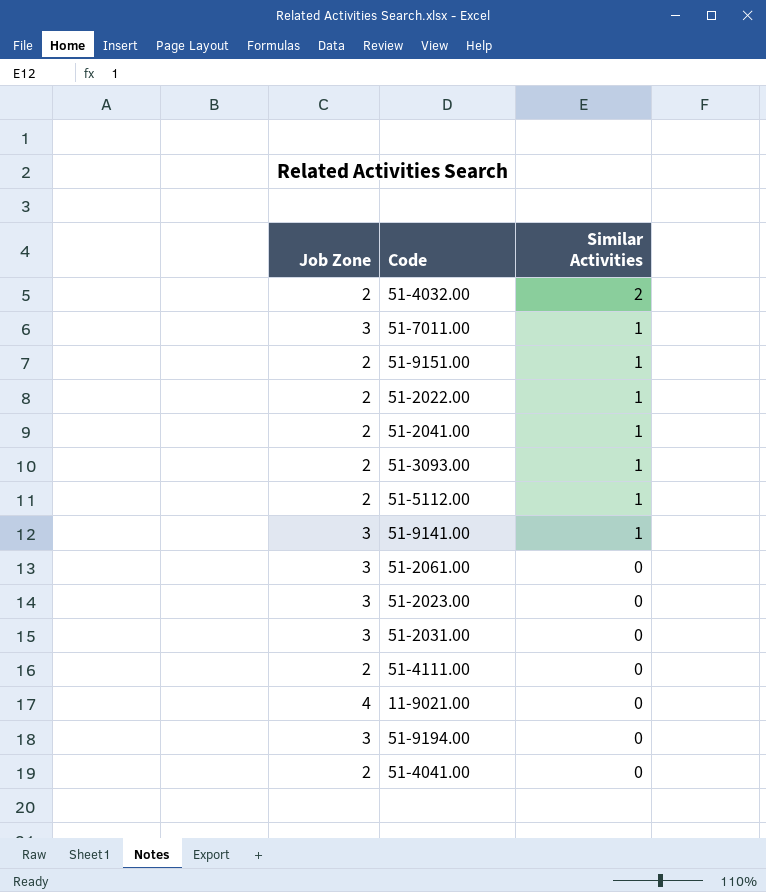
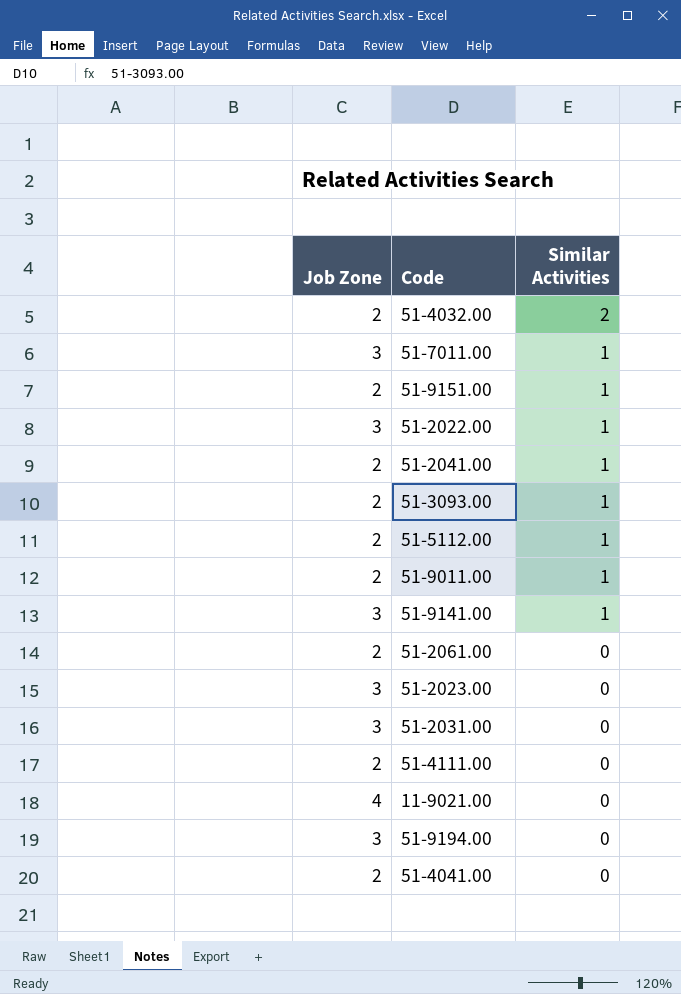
51-2022.00 | Job Zone: 2 -> 3
row 51-9011.00: none -> 2 | 1
51-2061.00 | Job Zone: 3 -> 2

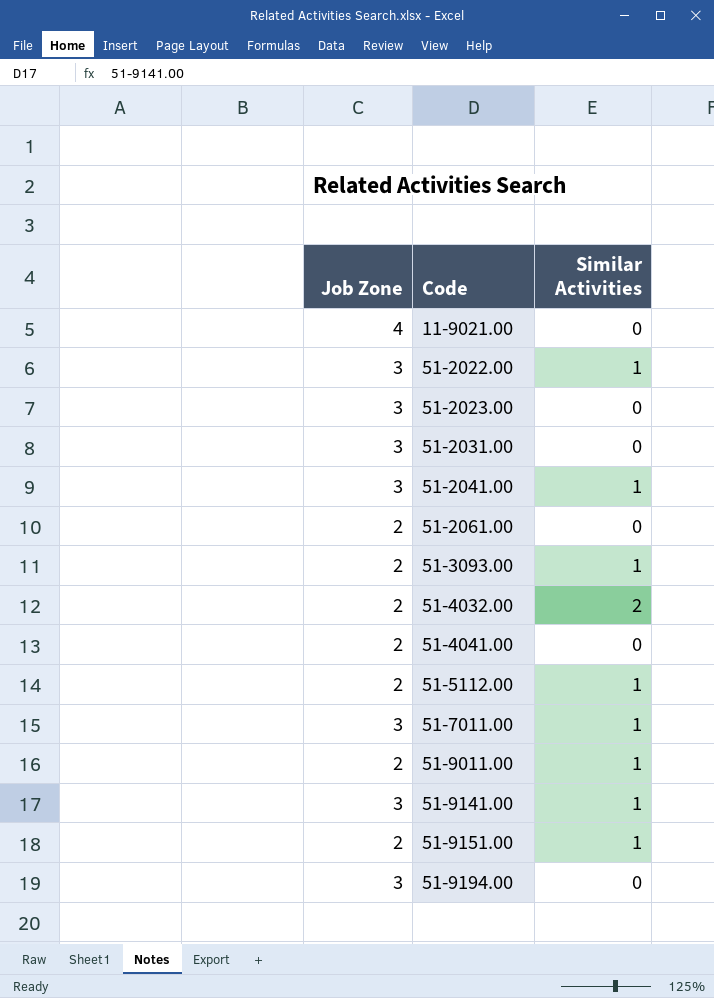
row order: Similar Activities descending -> Code ascending
row 51-4111.00: 2 | 0 -> none
51-2041.00 | Job Zone: 2 -> 3

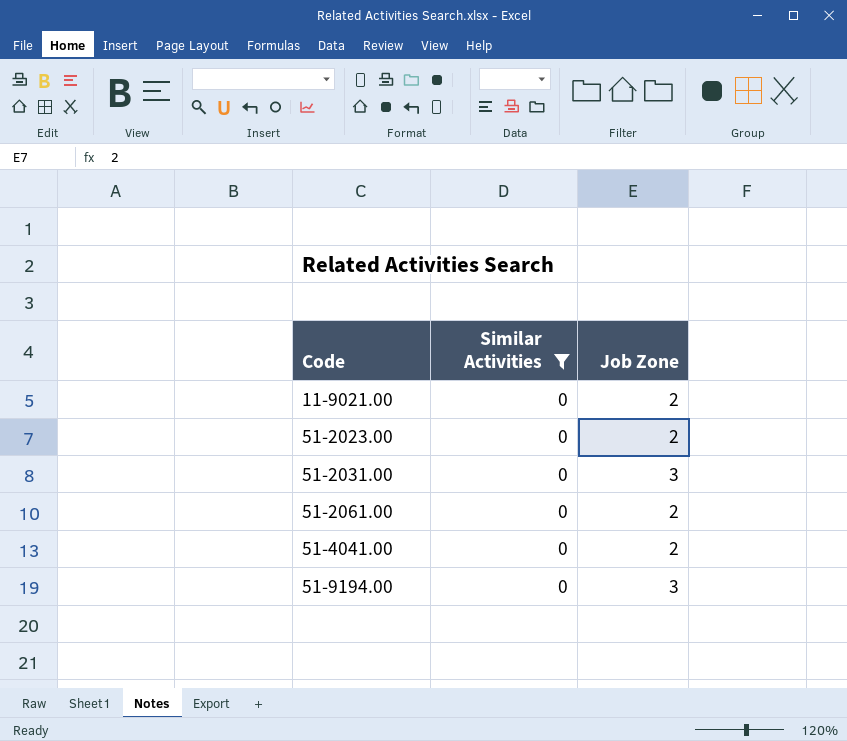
filter: none -> Similar Activities = 0
column Job Zone | position: 1 -> 3
11-9021.00 | Job Zone: 4 -> 2
51-2023.00 | Job Zone: 3 -> 2

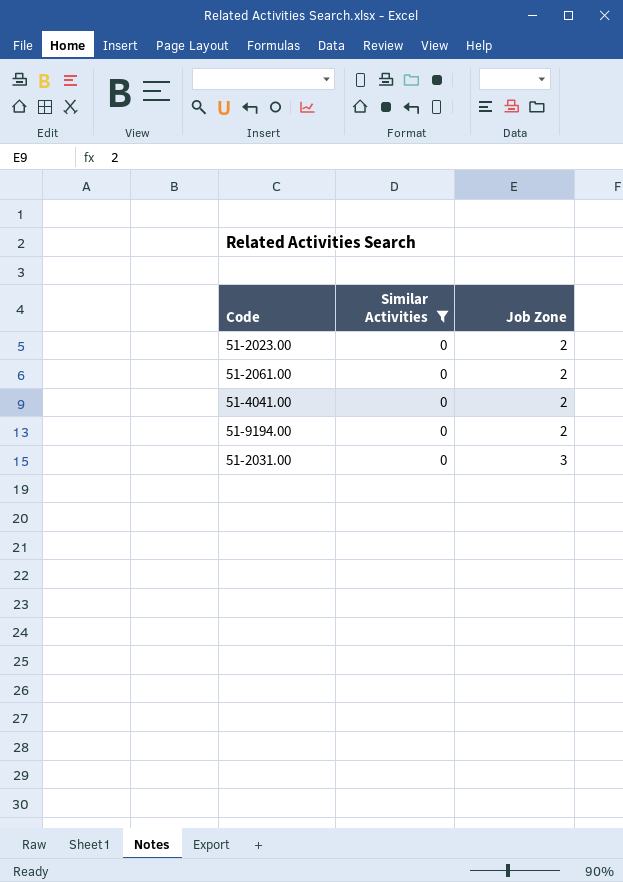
row order: Code ascending -> Job Zone ascending
row 11-9021.00: 0 | 2 -> none
51-9194.00 | Job Zone: 3 -> 2

